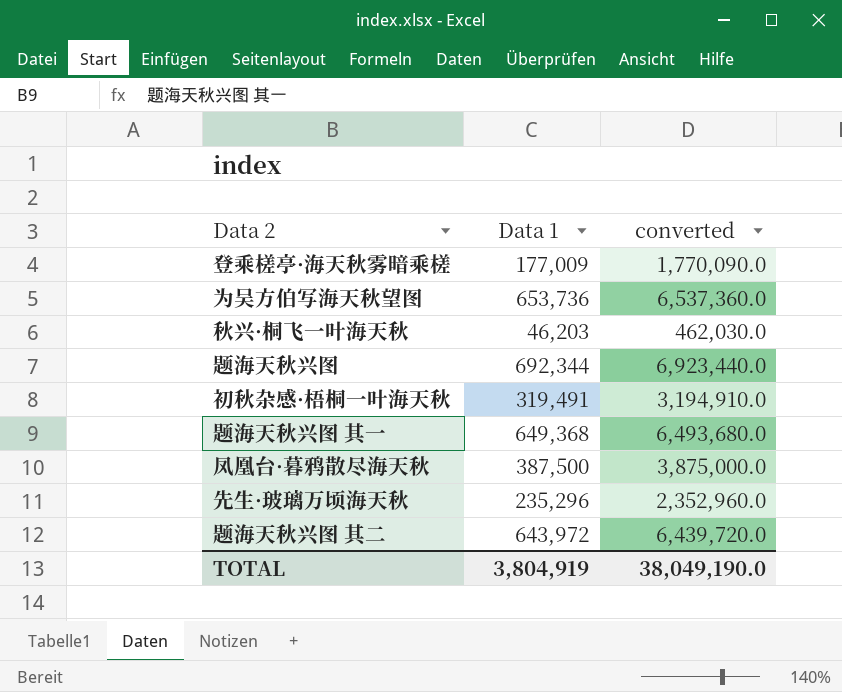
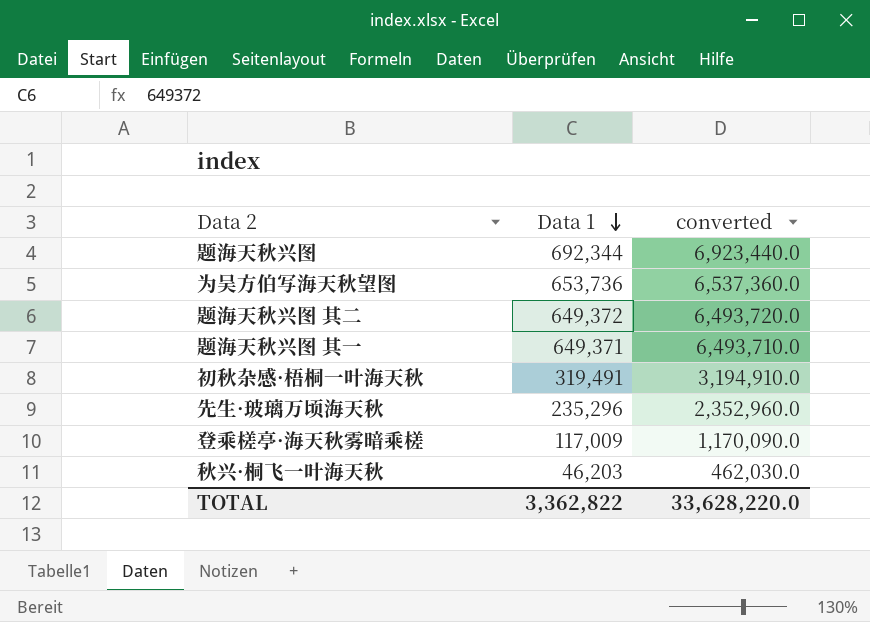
row order: none -> Data 1 descending
row 凤凰台·暮鸦散尽海天秋: 387,500 | 3,875,000.0 -> none
题海天秋兴图 其二 | Data 1: 643,972 -> 649,372
题海天秋兴图 其二 | converted: 6,439,720.0 -> 6,493,720.0
题海天秋兴图 其一 | Data 1: 649,368 -> 649,371
题海天秋兴图 其一 | converted: 6,493,680.0 -> 6,493,710.0
登乘槎亭·海天秋雾暗乘槎 | Data 1: 177,009 -> 117,009
登乘槎亭·海天秋雾暗乘槎 | converted: 1,770,090.0 -> 1,170,090.0
TOTAL | Data 1: 3,804,919 -> 3,362,822
TOTAL | converted: 38,049,190.0 -> 33,628,220.0

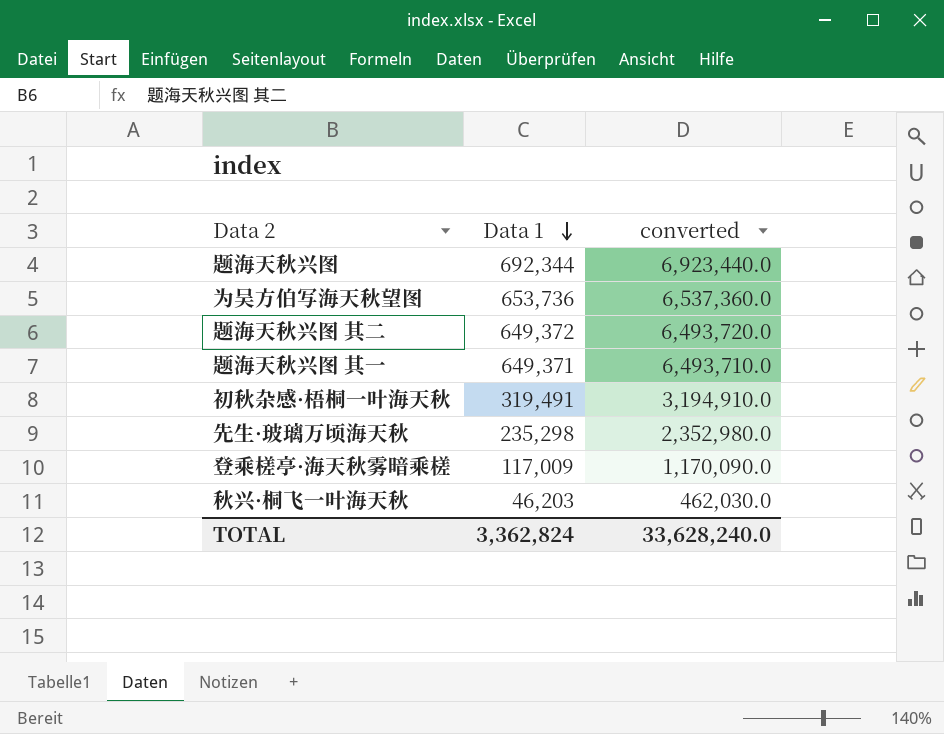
先生·玻璃万顷海天秋 | Data 1: 235,296 -> 235,298
先生·玻璃万顷海天秋 | converted: 2,352,960.0 -> 2,352,980.0
TOTAL | Data 1: 3,362,822 -> 3,362,824
TOTAL | converted: 33,628,220.0 -> 33,628,240.0

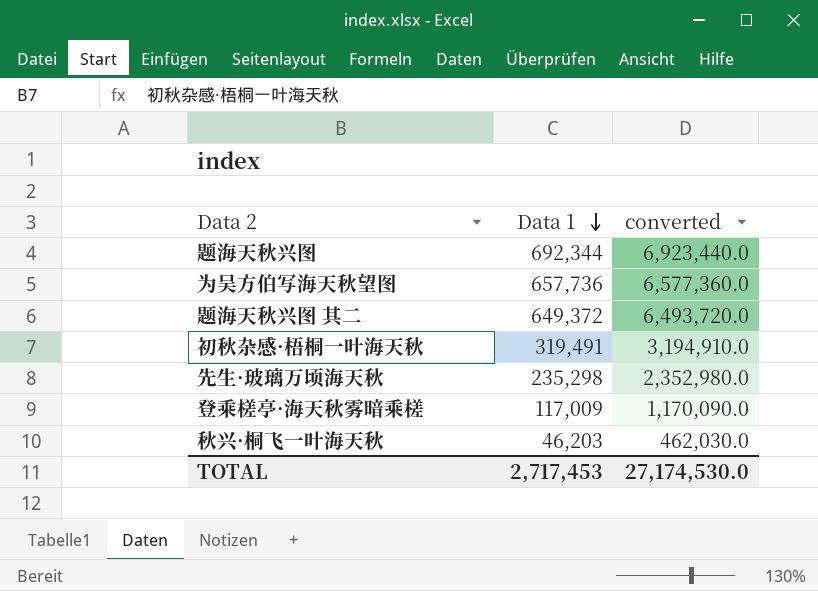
row 题海天秋兴图 其一: 649,371 | 6,493,710.0 -> none
为吴方伯写海天秋望图 | Data 1: 653,736 -> 657,736
为吴方伯写海天秋望图 | converted: 6,537,360.0 -> 6,577,360.0
TOTAL | Data 1: 3,362,824 -> 2,717,453
TOTAL | converted: 33,628,240.0 -> 27,174,530.0

